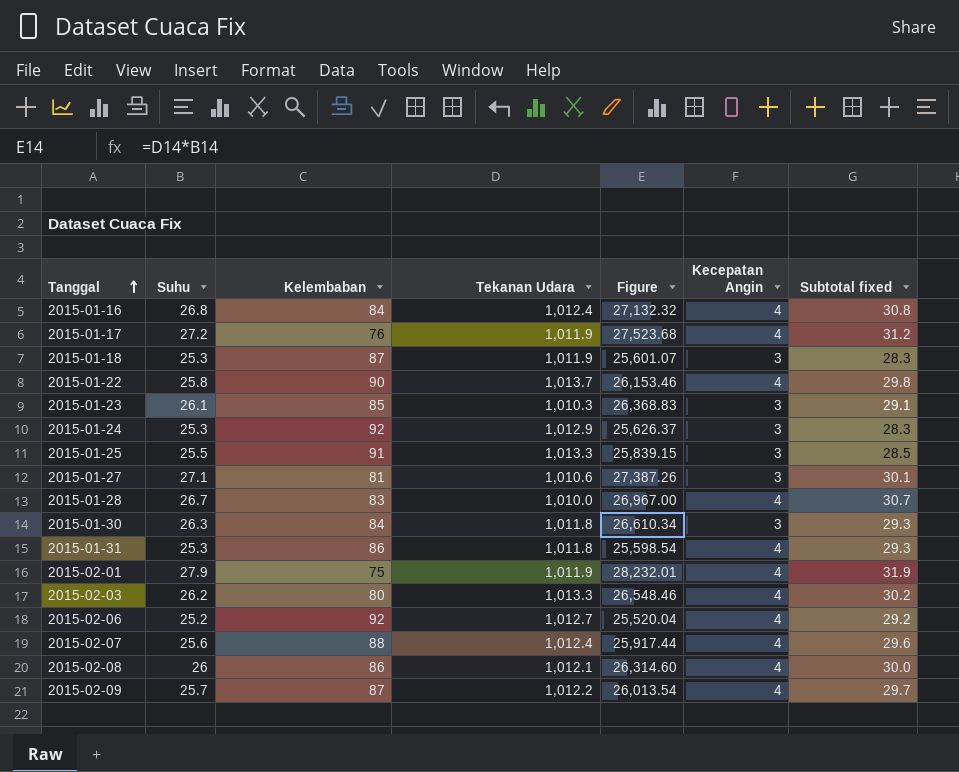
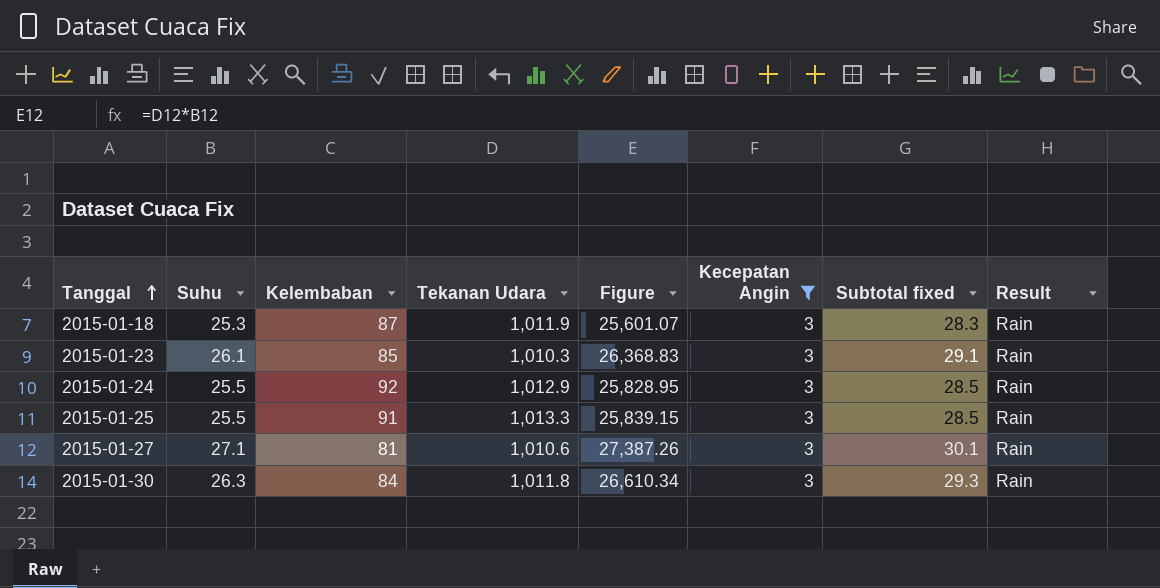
filter: none -> Kecepatan Angin = 3
column Result | position: none -> 8
2015-01-24 | Suhu: 25.3 -> 25.5
2015-01-24 | Figure: 25,626.37 -> 25,828.95
2015-01-24 | Subtotal fixed: 28.3 -> 28.5

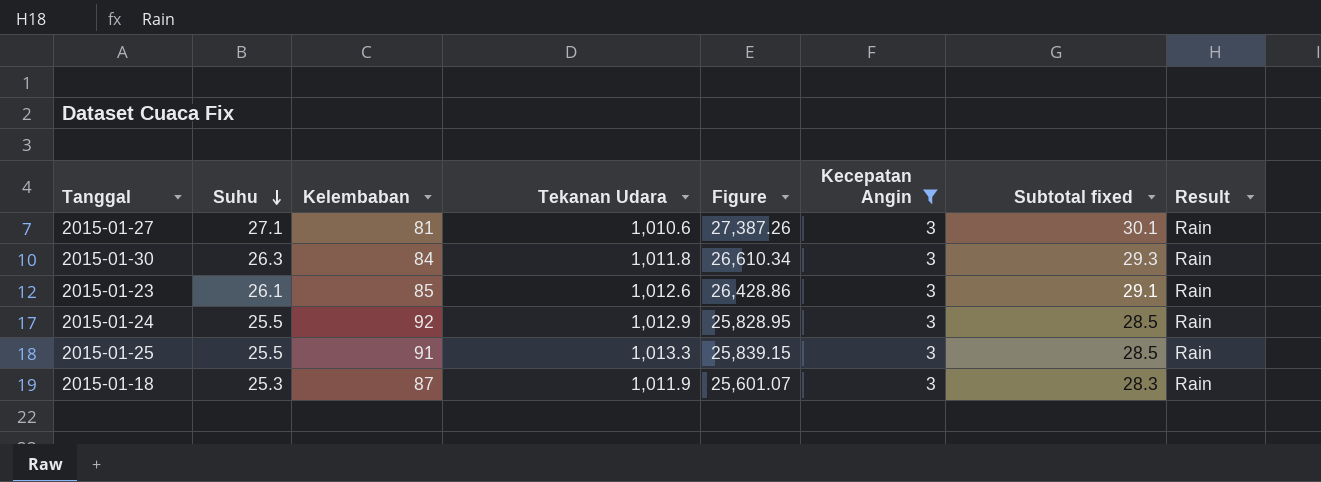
row order: Tanggal ascending -> Suhu descending
2015-01-23 | Tekanan Udara: 1,010.3 -> 1,012.6
2015-01-23 | Figure: 26,368.83 -> 26,428.86

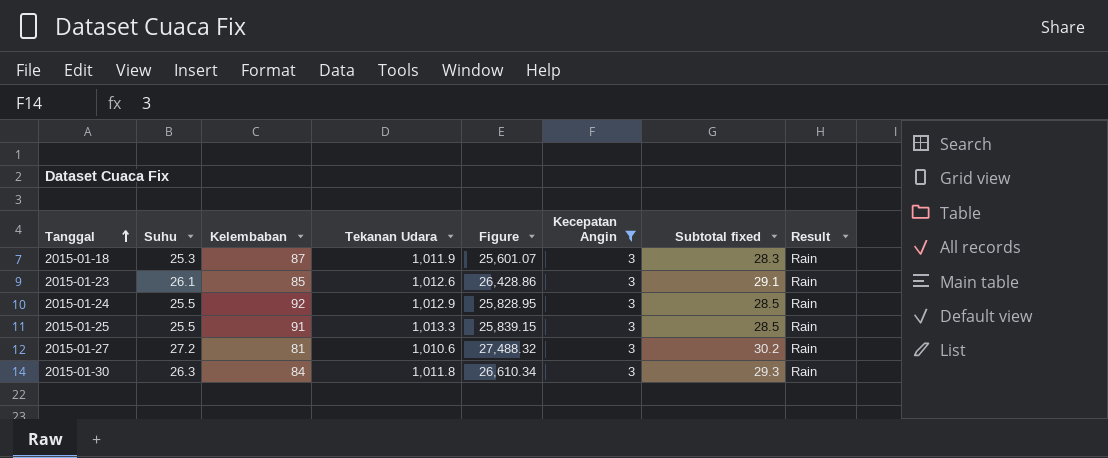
row order: Suhu descending -> Tanggal ascending
2015-01-27 | Suhu: 27.1 -> 27.2
2015-01-27 | Figure: 27,387.26 -> 27,488.32
2015-01-27 | Subtotal fixed: 30.1 -> 30.2

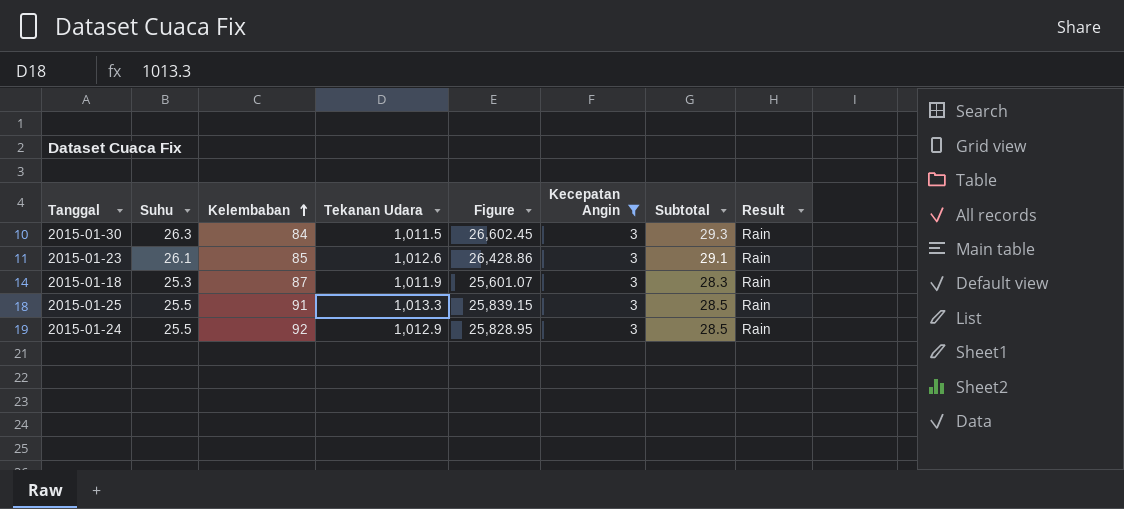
row order: Tanggal ascending -> Kelembaban ascending
column name: Subtotal fixed -> Subtotal
row 2015-01-27: 27.2 | 81 | 1,010.6 | 27,488.32 | 3 | 30.2 | Rain -> none
2015-01-30 | Tekanan Udara: 1,011.8 -> 1,011.5
2015-01-30 | Figure: 26,610.34 -> 26,602.45

